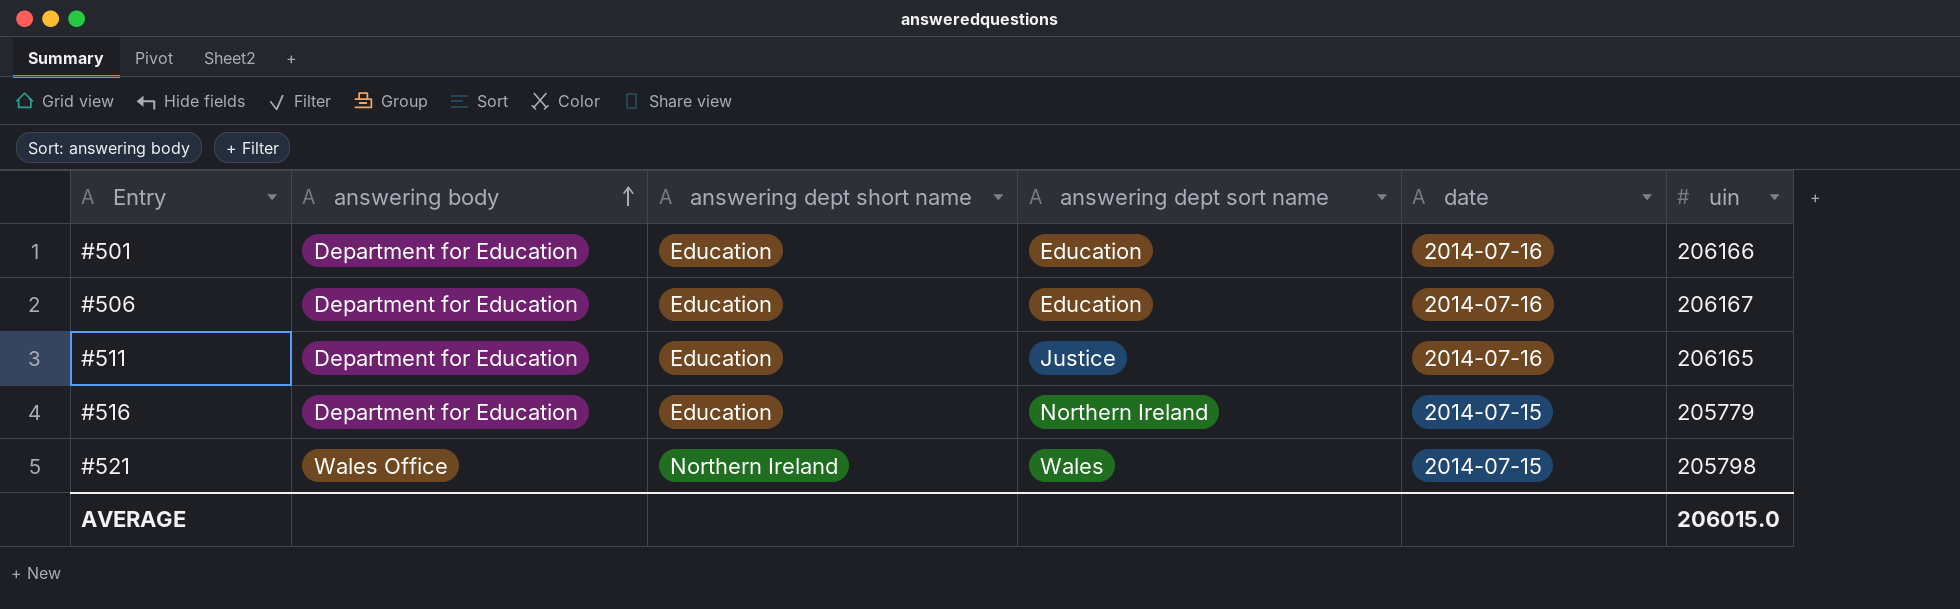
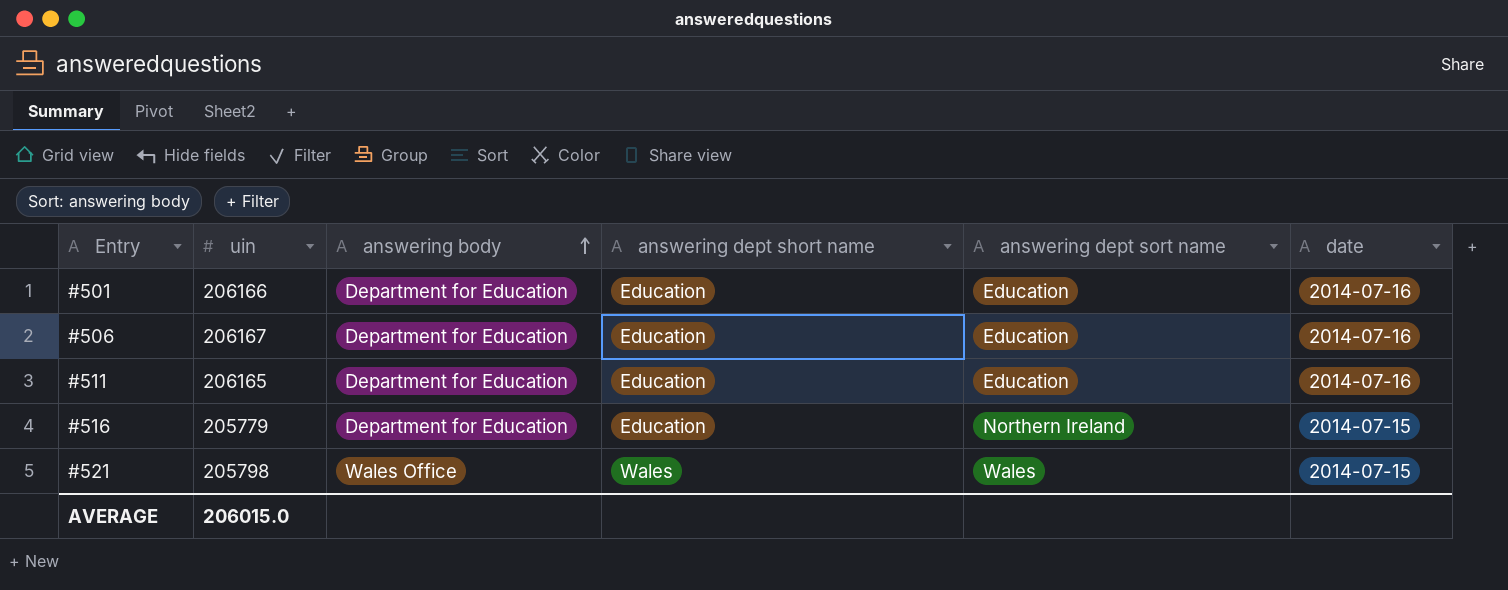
column uin | position: 6 -> 2
#511 | answering dept sort name: Justice -> Education
#521 | answering dept short name: Northern Ireland -> Wales

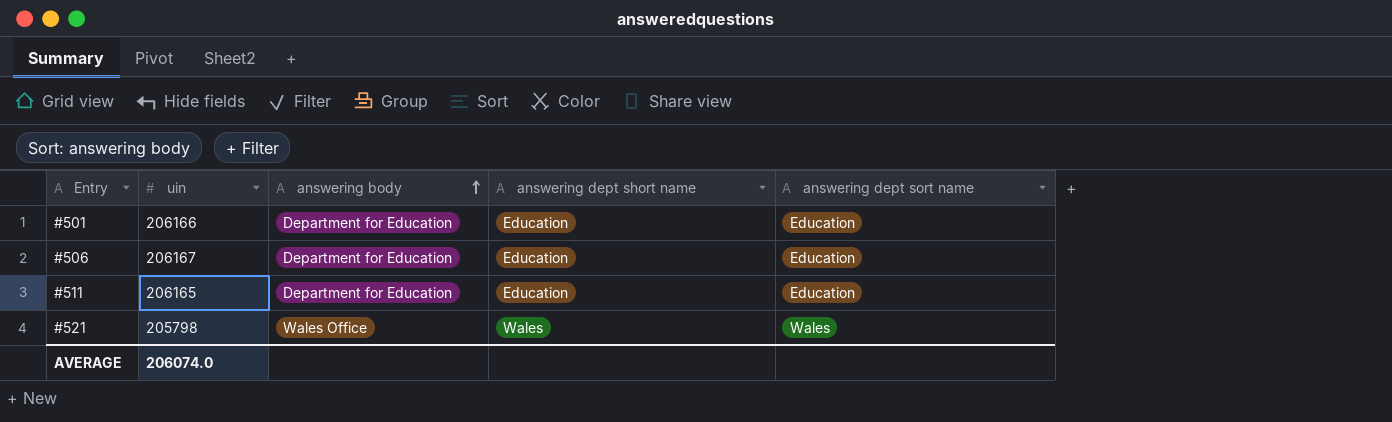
column date | position: 6 -> none
row #516: 205779 | Department for Education | Education | Northern Ireland | 2014-07-15 -> none
AVERAGE | uin: 206015.0 -> 206074.0

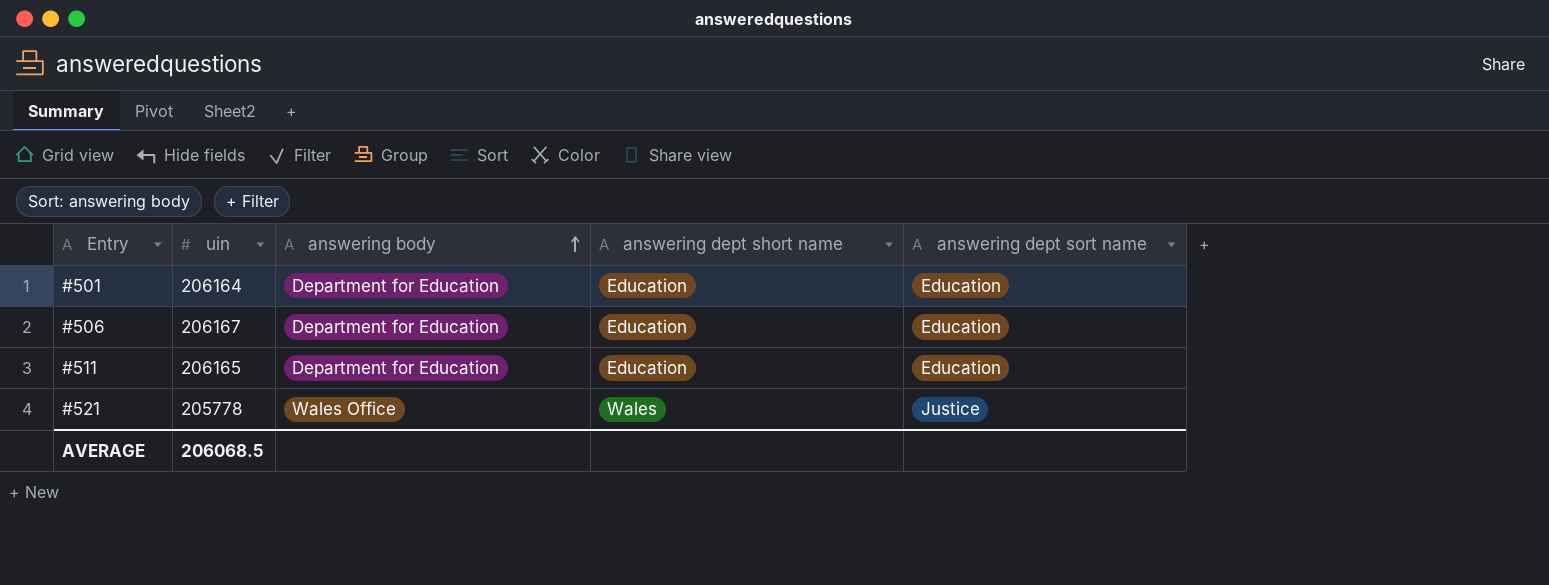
#501 | uin: 206166 -> 206164
#521 | uin: 205798 -> 205778
#521 | answering dept sort name: Wales -> Justice
AVERAGE | uin: 206074.0 -> 206068.5

